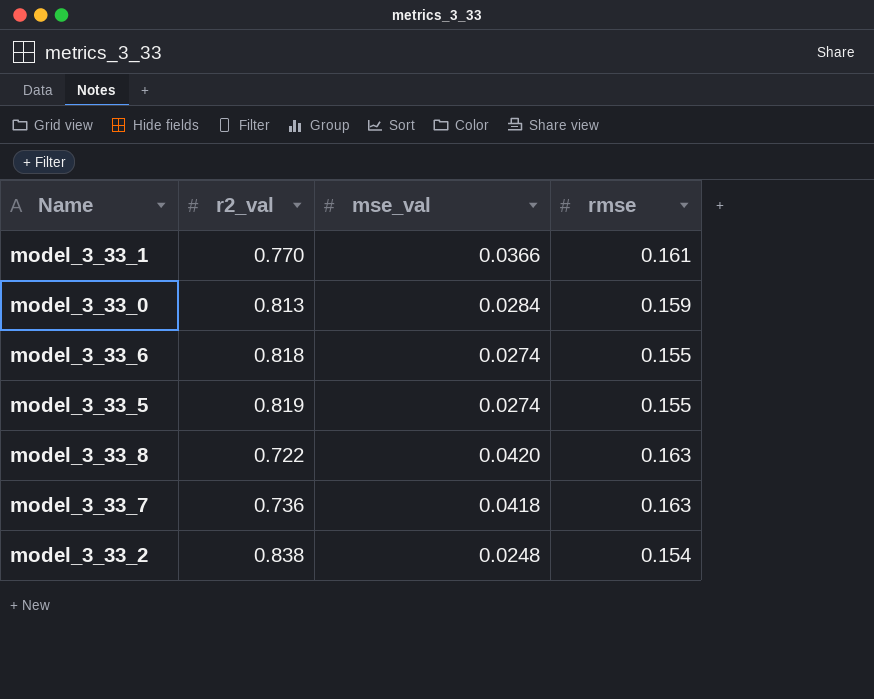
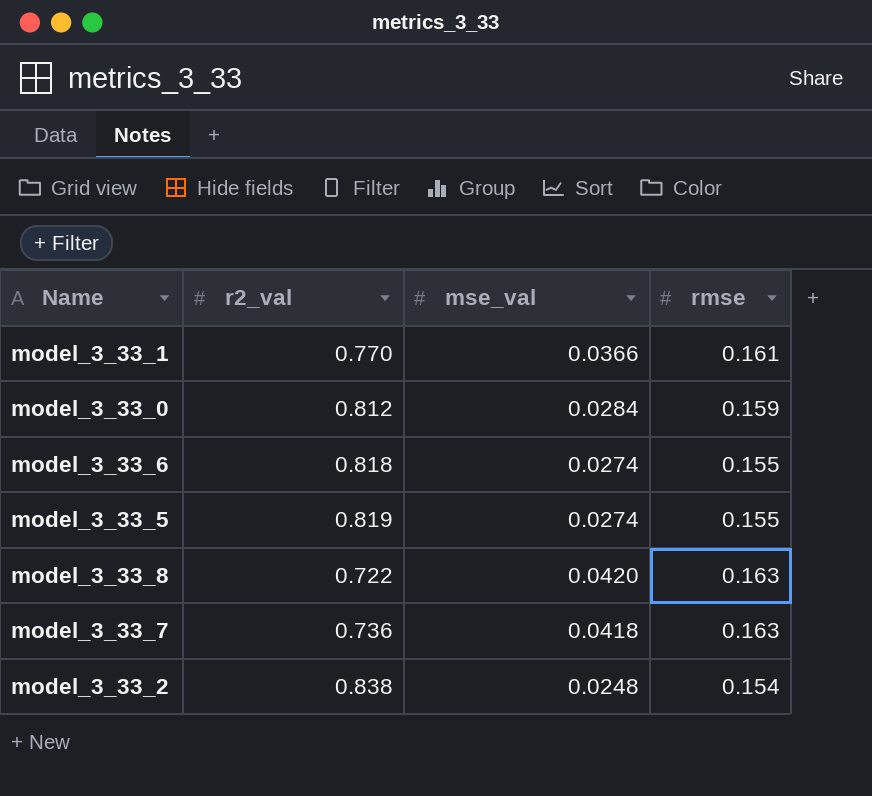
model_3_33_0 | r2_val: 0.813 -> 0.812

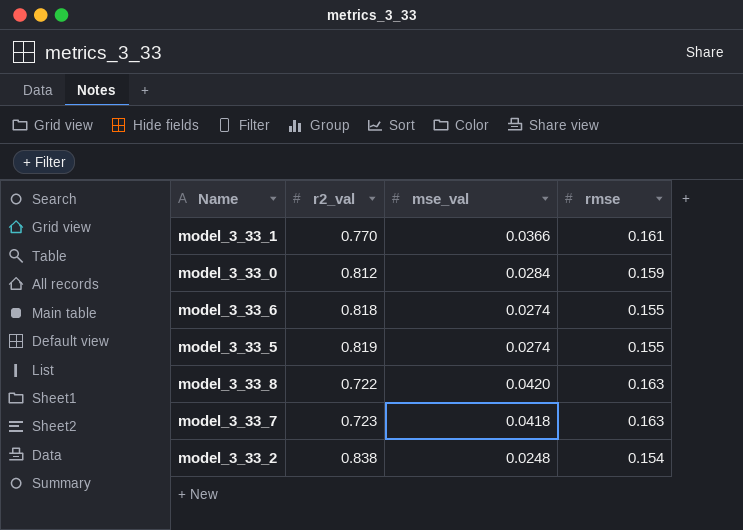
model_3_33_7 | r2_val: 0.736 -> 0.723

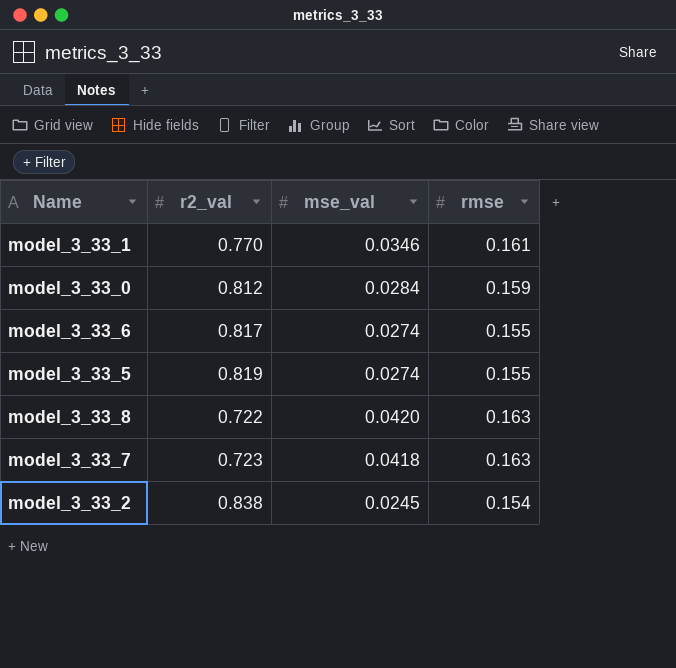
model_3_33_1 | mse_val: 0.0366 -> 0.0346
model_3_33_6 | r2_val: 0.818 -> 0.817
model_3_33_2 | mse_val: 0.0248 -> 0.0245

